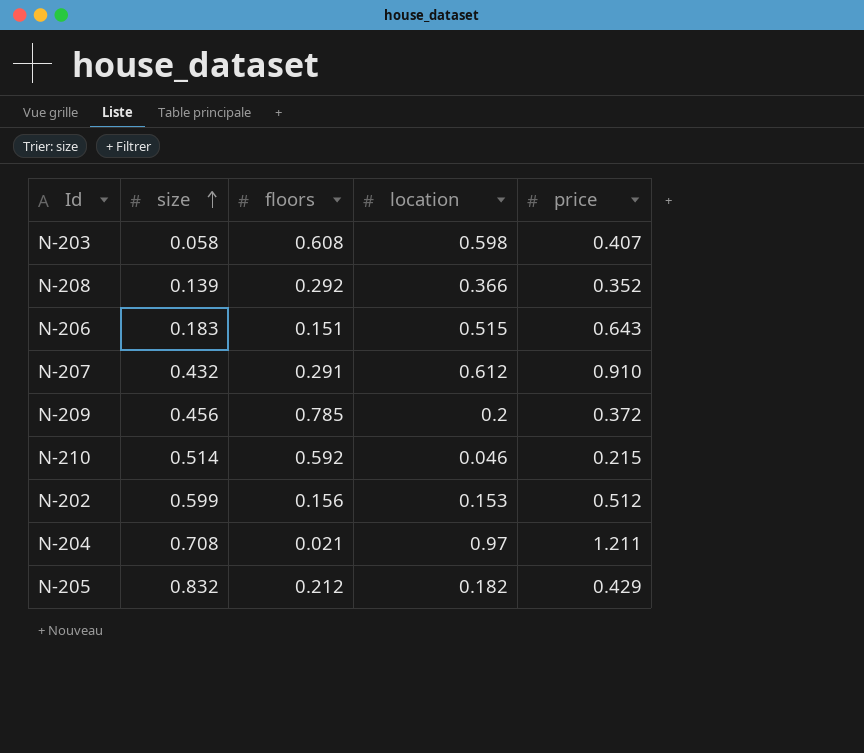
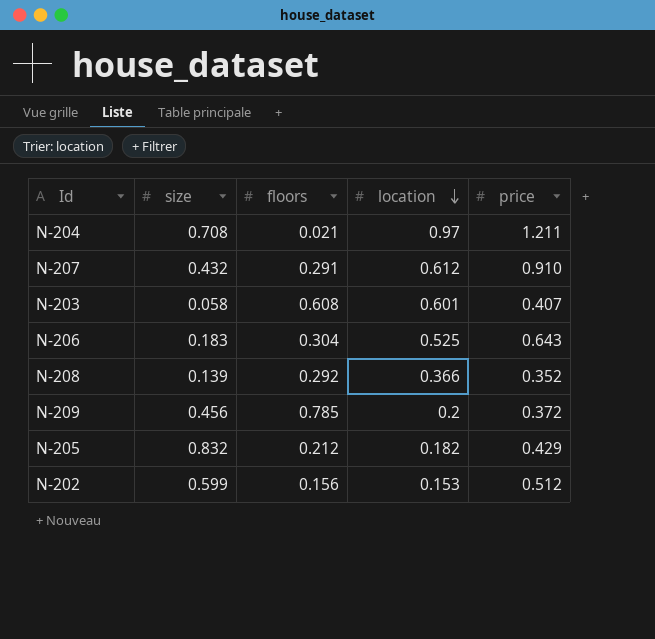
row order: size ascending -> location descending
row N-210: 0.514 | 0.592 | 0.046 | 0.215 -> none
N-203 | location: 0.598 -> 0.601
N-206 | floors: 0.151 -> 0.304
N-206 | location: 0.515 -> 0.525

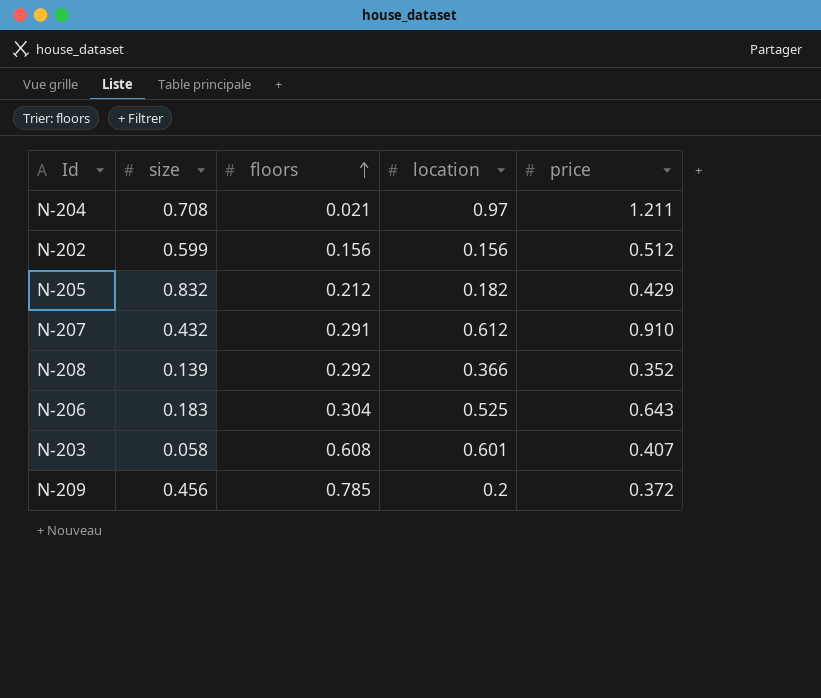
row order: location descending -> floors ascending
N-202 | location: 0.153 -> 0.156

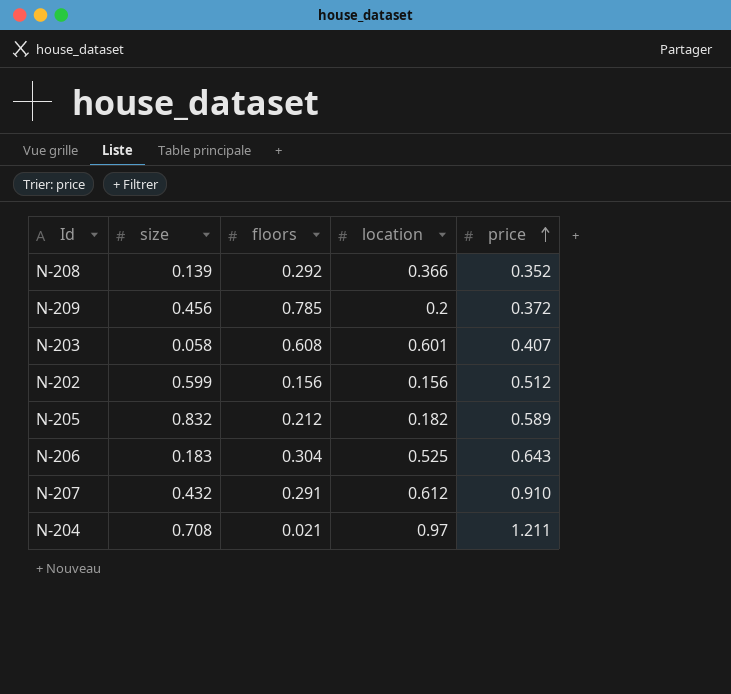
row order: floors ascending -> price ascending
N-205 | price: 0.429 -> 0.589

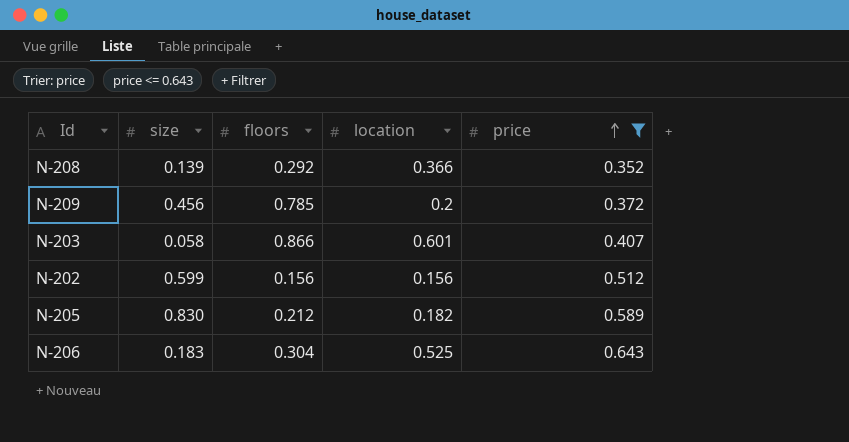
filter: none -> price <= 0.643
N-203 | floors: 0.608 -> 0.866
N-205 | size: 0.832 -> 0.830

